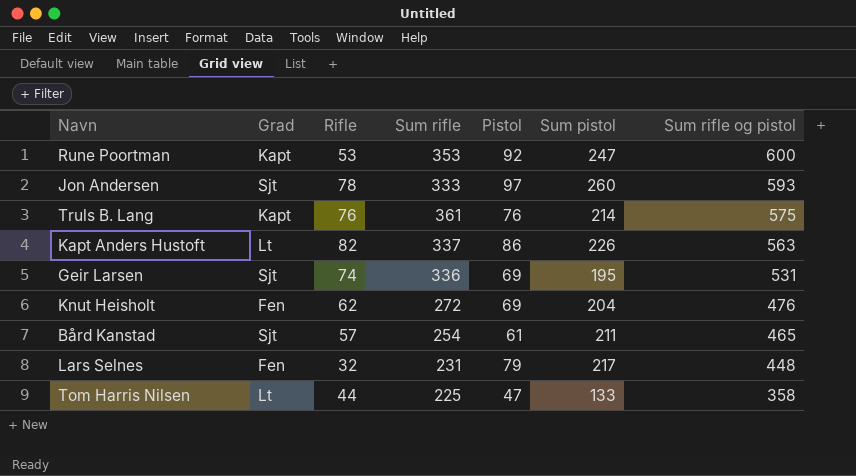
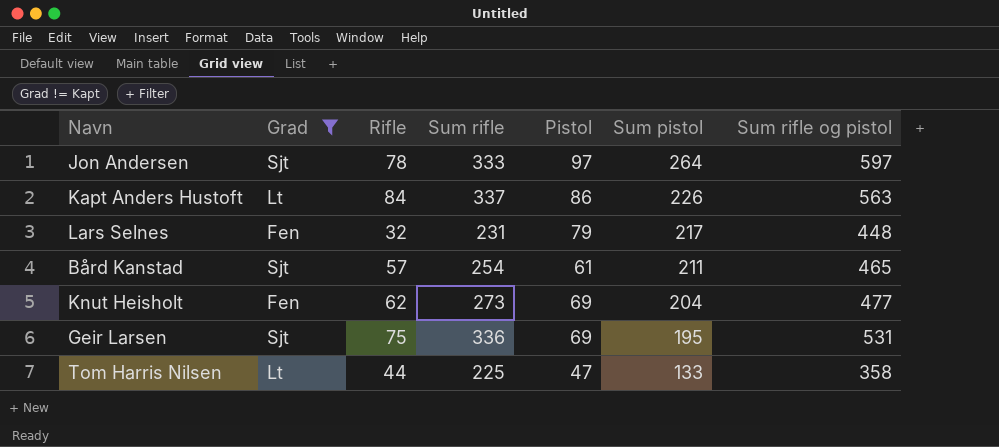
filter: none -> Grad != Kapt
row order: Sum rifle og pistol descending -> Sum pistol descending
Jon Andersen | Sum pistol: 260 -> 264
Jon Andersen | Sum rifle og pistol: 593 -> 597
Kapt Anders Hustoft | Rifle: 82 -> 84
Knut Heisholt | Sum rifle: 272 -> 273
Knut Heisholt | Sum rifle og pistol: 476 -> 477
Geir Larsen | Rifle: 74 -> 75

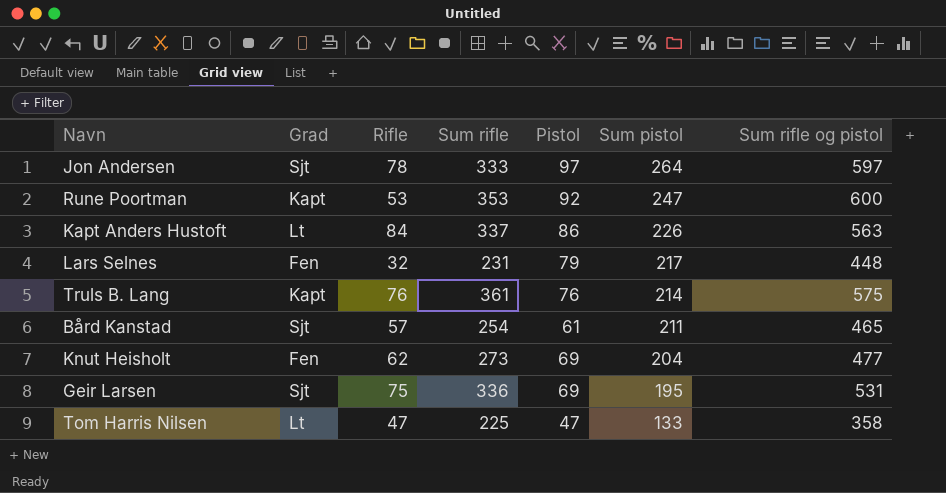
filter: Grad != Kapt -> none
Tom Harris Nilsen | Rifle: 44 -> 47

